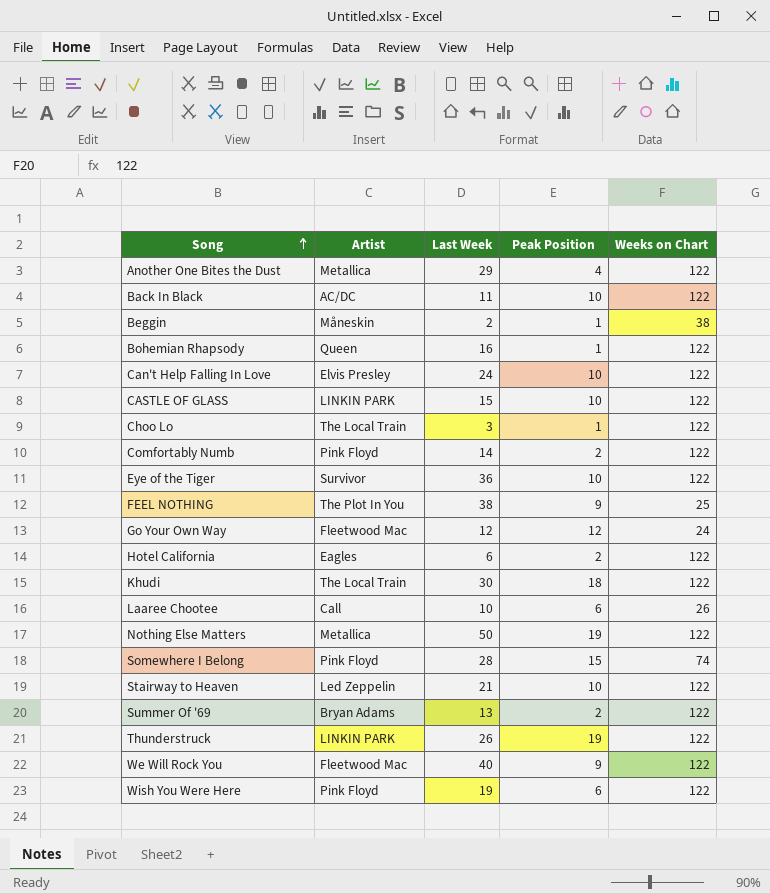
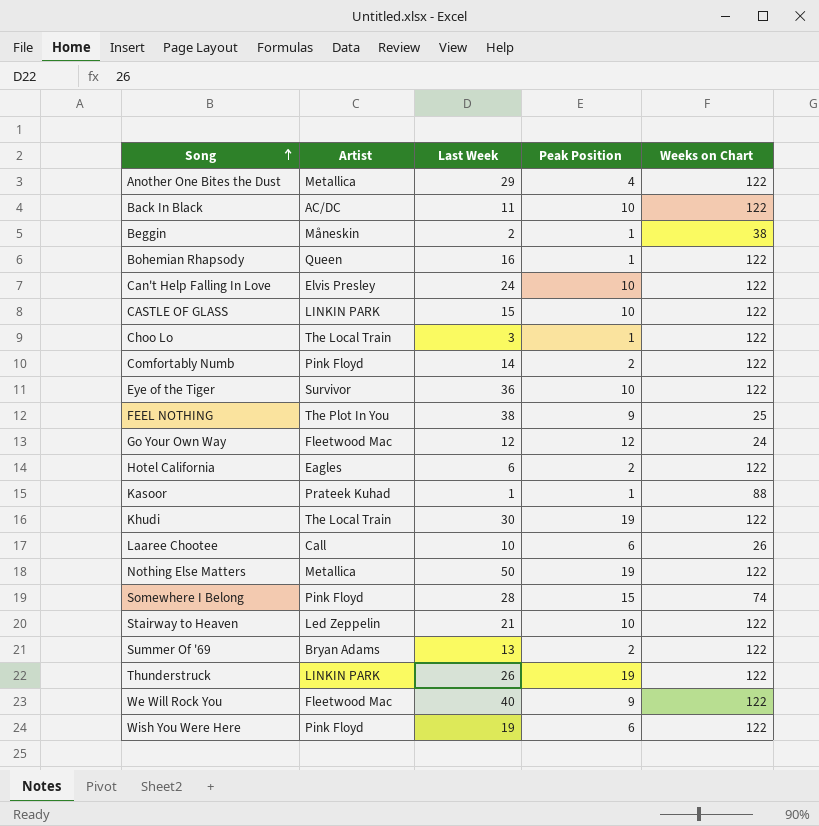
row Kasoor: none -> Prateek Kuhad | 1 | 1 | 88
Khudi | Peak Position: 18 -> 19

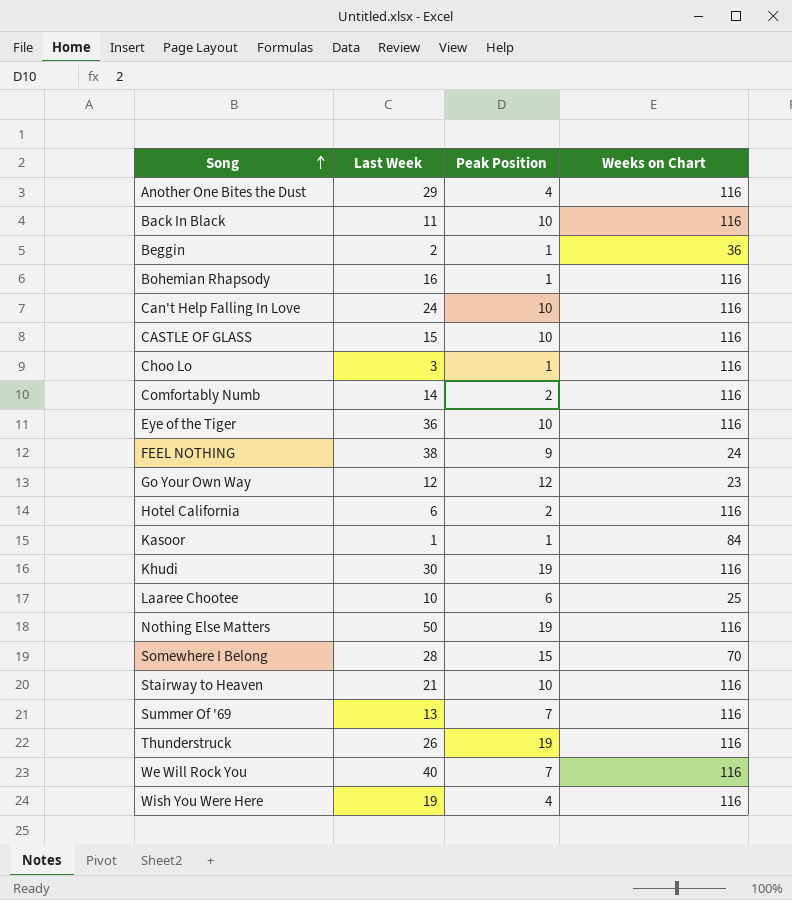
column Artist | position: 2 -> none
Another One Bites the Dust | Weeks on Chart: 122 -> 116
Back In Black | Weeks on Chart: 122 -> 116
Beggin | Weeks on Chart: 38 -> 36
Bohemian Rhapsody | Weeks on Chart: 122 -> 116
Can't Help Falling In Love | Weeks on Chart: 122 -> 116
CASTLE OF GLASS | Weeks on Chart: 122 -> 116
Choo Lo | Weeks on Chart: 122 -> 116
Comfortably Numb | Weeks on Chart: 122 -> 116
Eye of the Tiger | Weeks on Chart: 122 -> 116
FEEL NOTHING | Weeks on Chart: 25 -> 24
Go Your Own Way | Weeks on Chart: 24 -> 23
Hotel California | Weeks on Chart: 122 -> 116
Kasoor | Weeks on Chart: 88 -> 84
Khudi | Weeks on Chart: 122 -> 116
Laaree Chootee | Weeks on Chart: 26 -> 25
Nothing Else Matters | Weeks on Chart: 122 -> 116
Somewhere I Belong | Weeks on Chart: 74 -> 70
Stairway to Heaven | Weeks on Chart: 122 -> 116
Summer Of '69 | Peak Position: 2 -> 7
Summer Of '69 | Weeks on Chart: 122 -> 116
Thunderstruck | Weeks on Chart: 122 -> 116
We Will Rock You | Peak Position: 9 -> 7
We Will Rock You | Weeks on Chart: 122 -> 116
Wish You Were Here | Peak Position: 6 -> 4
Wish You Were Here | Weeks on Chart: 122 -> 116

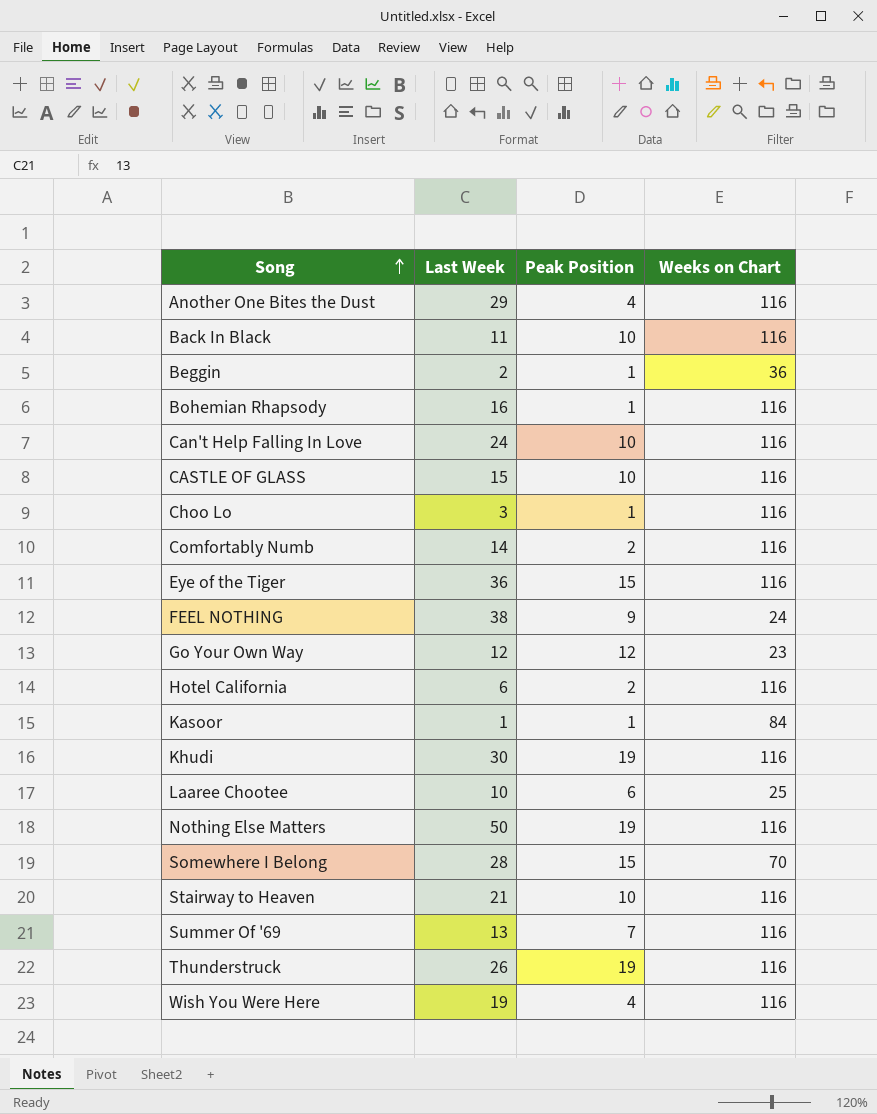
row We Will Rock You: 40 | 7 | 116 -> none
Eye of the Tiger | Peak Position: 10 -> 15

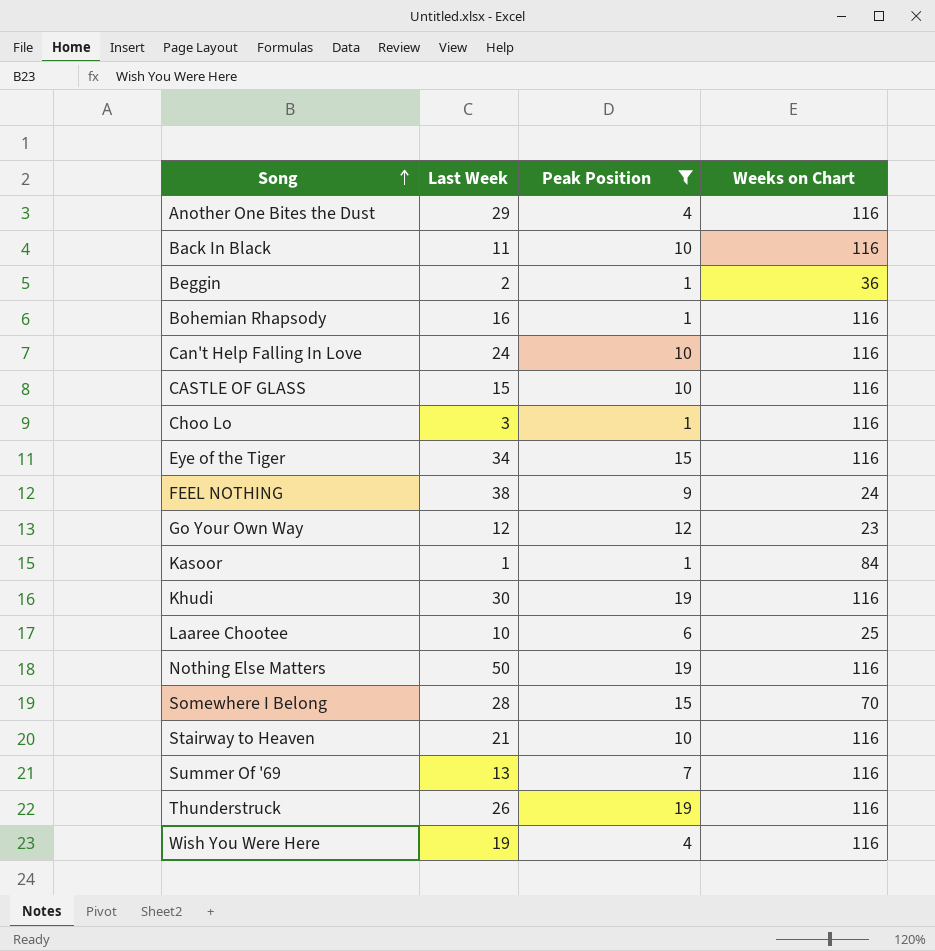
filter: none -> Peak Position != 2
Eye of the Tiger | Last Week: 36 -> 34

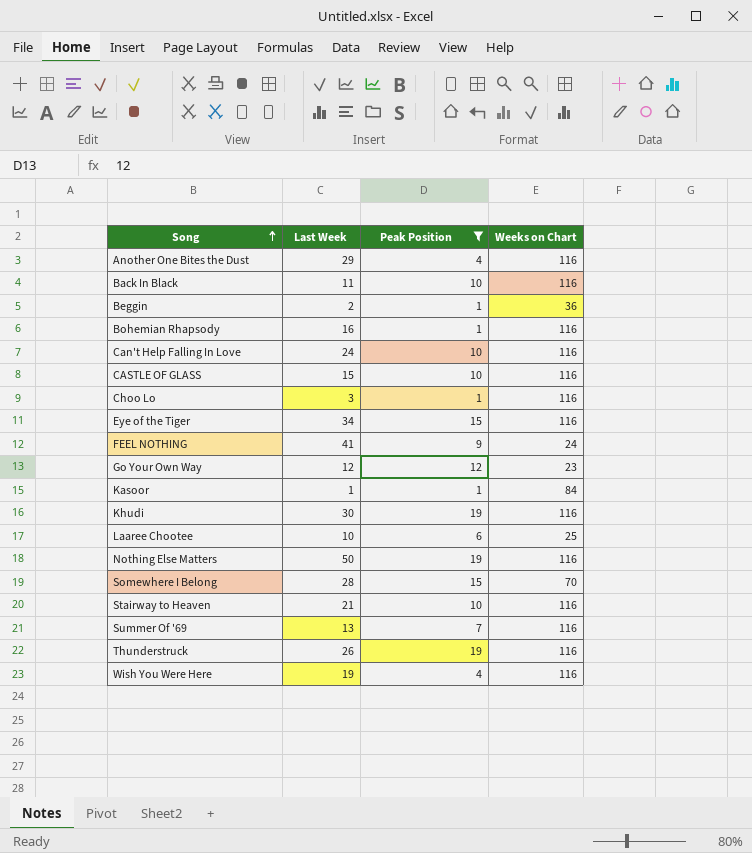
FEEL NOTHING | Last Week: 38 -> 41

